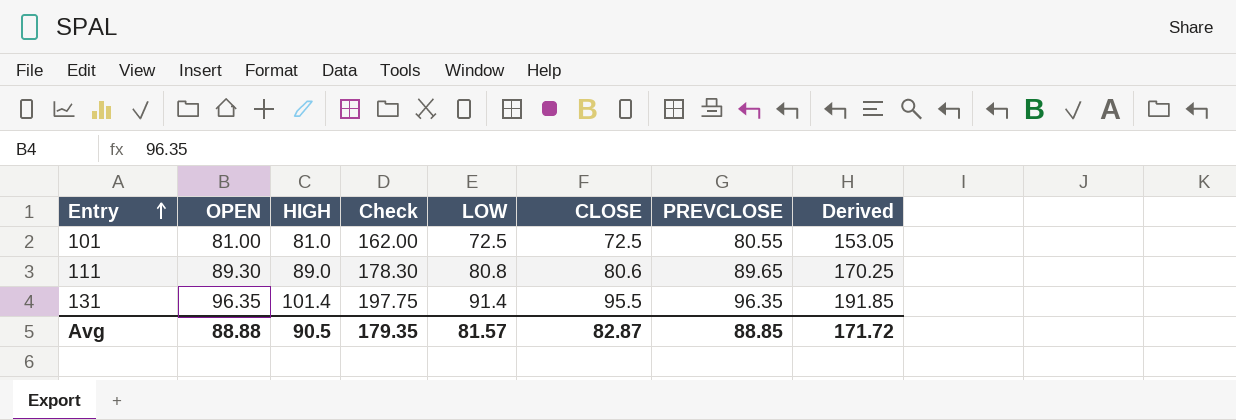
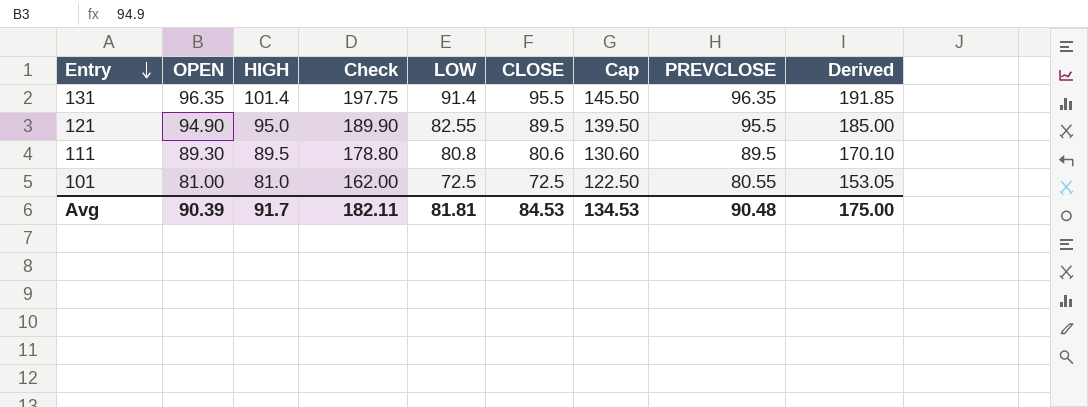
row order: Entry ascending -> Entry descending
column Cap | formula: none -> [CLOSE] + 50
row 121: none -> 94.90 | 95.0 | 189.90 | 82.55 | 89.5 | 139.50 | 95.5 | 185.00
111 | HIGH: 89.0 -> 89.5
111 | Check: 178.30 -> 178.80
111 | PREVCLOSE: 89.65 -> 89.5
111 | Derived: 170.25 -> 170.10
Avg | OPEN: 88.88 -> 90.39
Avg | HIGH: 90.5 -> 91.7
Avg | Check: 179.35 -> 182.11
Avg | LOW: 81.57 -> 81.81
Avg | CLOSE: 82.87 -> 84.53
Avg | PREVCLOSE: 88.85 -> 90.48
Avg | Derived: 171.72 -> 175.00

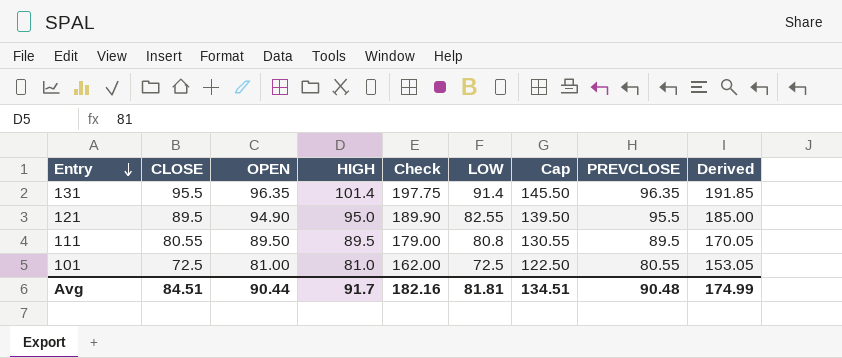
column CLOSE | position: 6 -> 2
111 | CLOSE: 80.6 -> 80.55
111 | OPEN: 89.30 -> 89.50
111 | Check: 178.80 -> 179.00
111 | Cap: 130.60 -> 130.55
111 | Derived: 170.10 -> 170.05
Avg | CLOSE: 84.53 -> 84.51
Avg | OPEN: 90.39 -> 90.44
Avg | Check: 182.11 -> 182.16
Avg | Cap: 134.53 -> 134.51
Avg | Derived: 175.00 -> 174.99

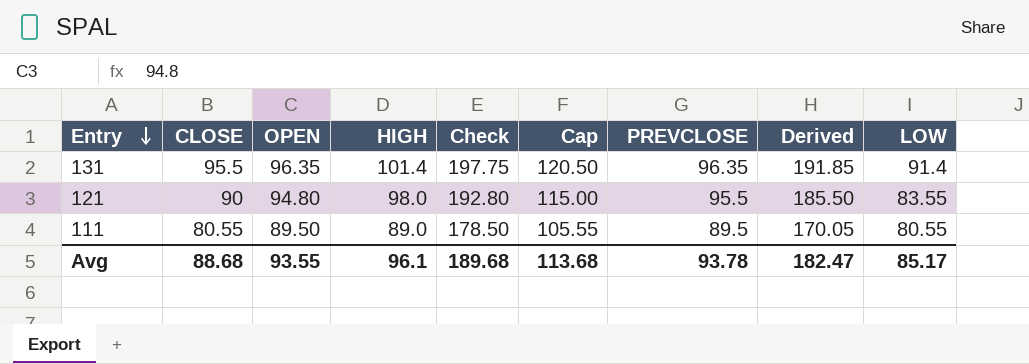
column Cap | formula: [CLOSE] + 50 -> [CLOSE] + 25
column LOW | position: 6 -> 9
row 101: 72.5 | 81.00 | 81.0 | 162.00 | 72.5 | 122.50 | 80.55 | 153.05 -> none
121 | CLOSE: 89.5 -> 90
121 | OPEN: 94.90 -> 94.80
121 | HIGH: 95.0 -> 98.0
121 | Check: 189.90 -> 192.80
121 | Derived: 185.00 -> 185.50
121 | LOW: 82.55 -> 83.55
111 | HIGH: 89.5 -> 89.0
111 | Check: 179.00 -> 178.50
111 | LOW: 80.8 -> 80.55
Avg | CLOSE: 84.51 -> 88.68
Avg | OPEN: 90.44 -> 93.55
Avg | HIGH: 91.7 -> 96.1
Avg | Check: 182.16 -> 189.68
Avg | Cap: 134.51 -> 113.68
Avg | PREVCLOSE: 90.48 -> 93.78
Avg | Derived: 174.99 -> 182.47
Avg | LOW: 81.81 -> 85.17

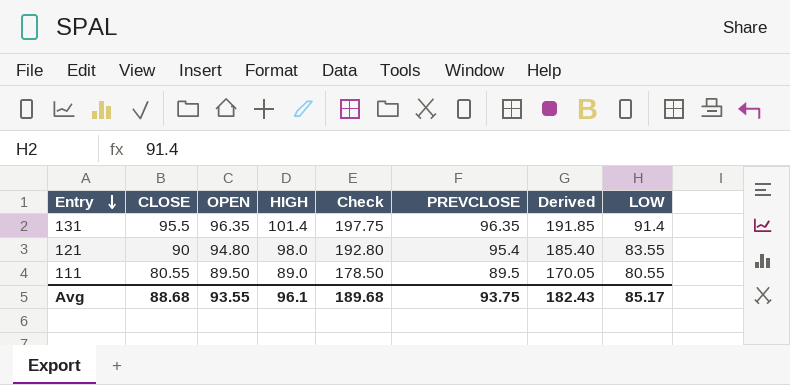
column Cap | formula: [CLOSE] + 25 -> none
121 | PREVCLOSE: 95.5 -> 95.4
121 | Derived: 185.50 -> 185.40
Avg | PREVCLOSE: 93.78 -> 93.75
Avg | Derived: 182.47 -> 182.43

